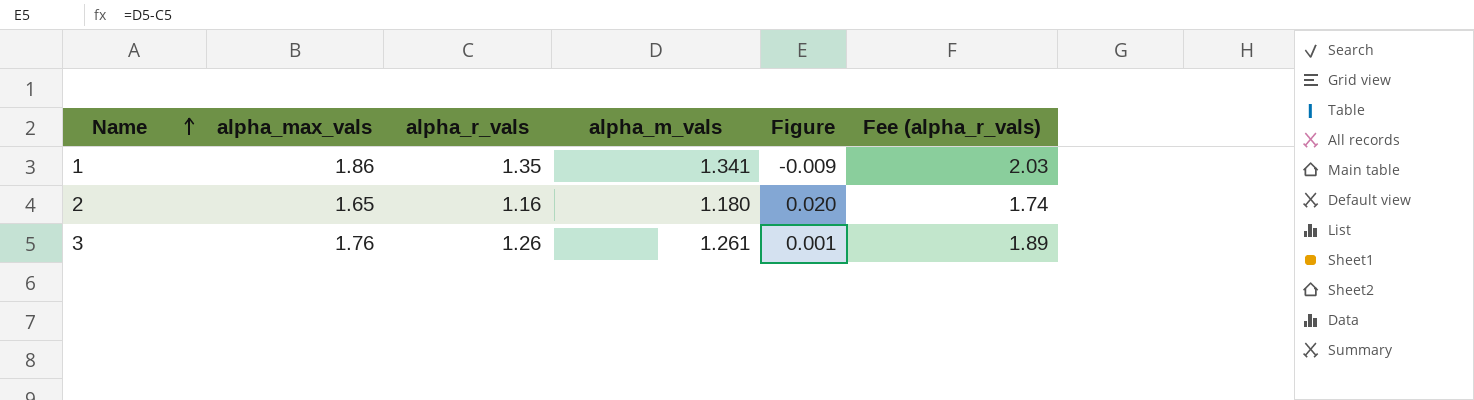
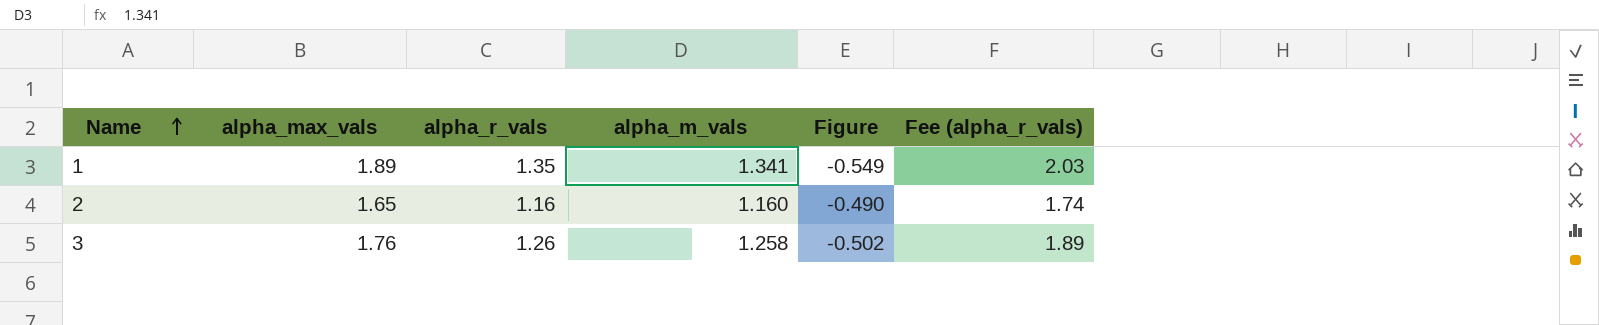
column Figure | formula: [alpha_m_vals] - [alpha_r_vals] -> [alpha_m_vals] - [alpha_max_vals]
1 | alpha_max_vals: 1.86 -> 1.89
2 | alpha_m_vals: 1.180 -> 1.160
3 | alpha_m_vals: 1.261 -> 1.258

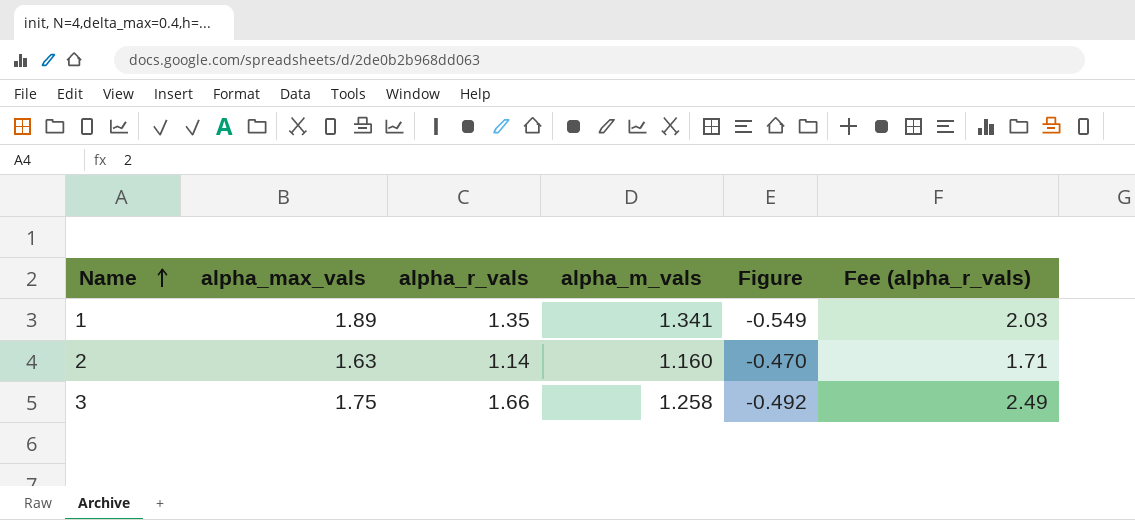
2 | alpha_max_vals: 1.65 -> 1.63
2 | alpha_r_vals: 1.16 -> 1.14
2 | Figure: -0.490 -> -0.470
2 | Fee (alpha_r_vals): 1.74 -> 1.71
3 | alpha_max_vals: 1.76 -> 1.75
3 | alpha_r_vals: 1.26 -> 1.66
3 | Figure: -0.502 -> -0.492
3 | Fee (alpha_r_vals): 1.89 -> 2.49

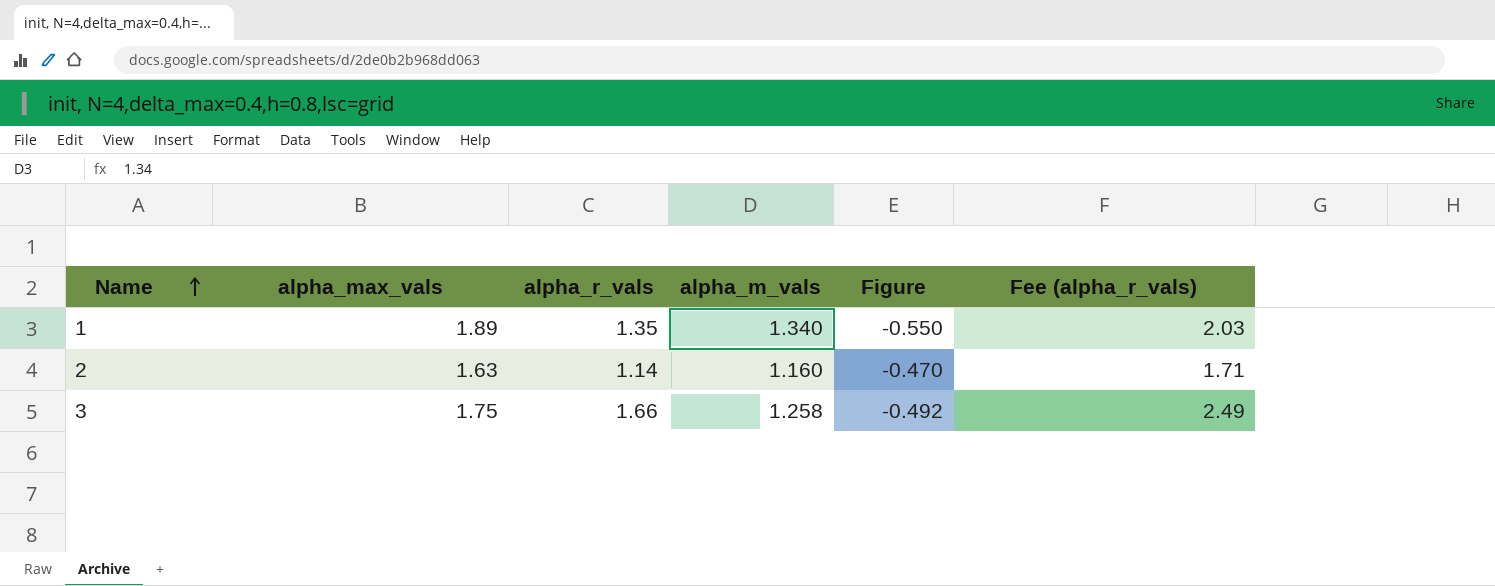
1 | alpha_m_vals: 1.341 -> 1.340
1 | Figure: -0.549 -> -0.550

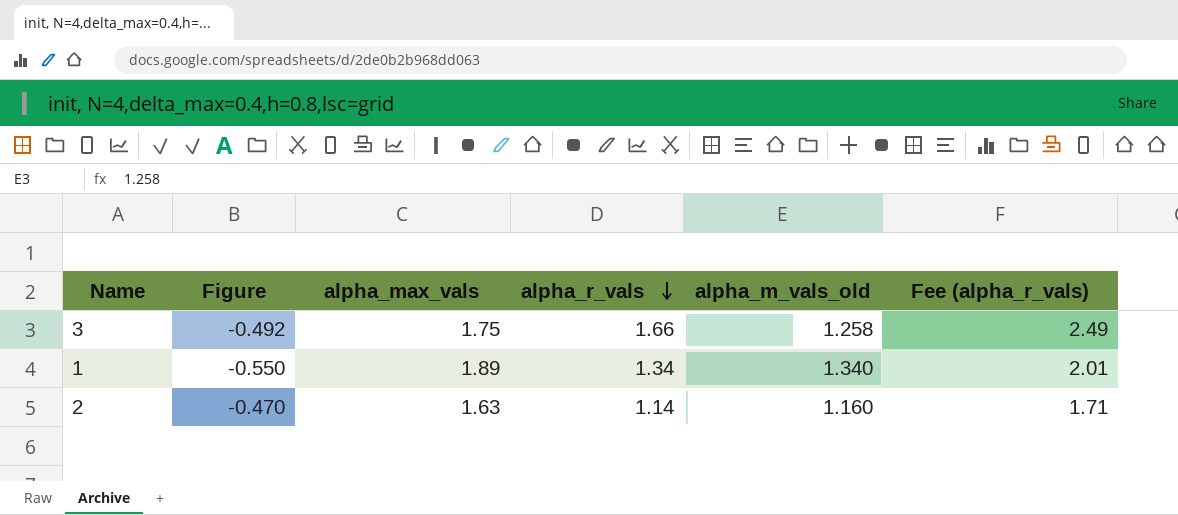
row order: Name ascending -> alpha_r_vals descending
column Figure | position: 5 -> 2
column name: alpha_m_vals -> alpha_m_vals_old
1 | alpha_r_vals: 1.35 -> 1.34
1 | Fee (alpha_r_vals): 2.03 -> 2.01

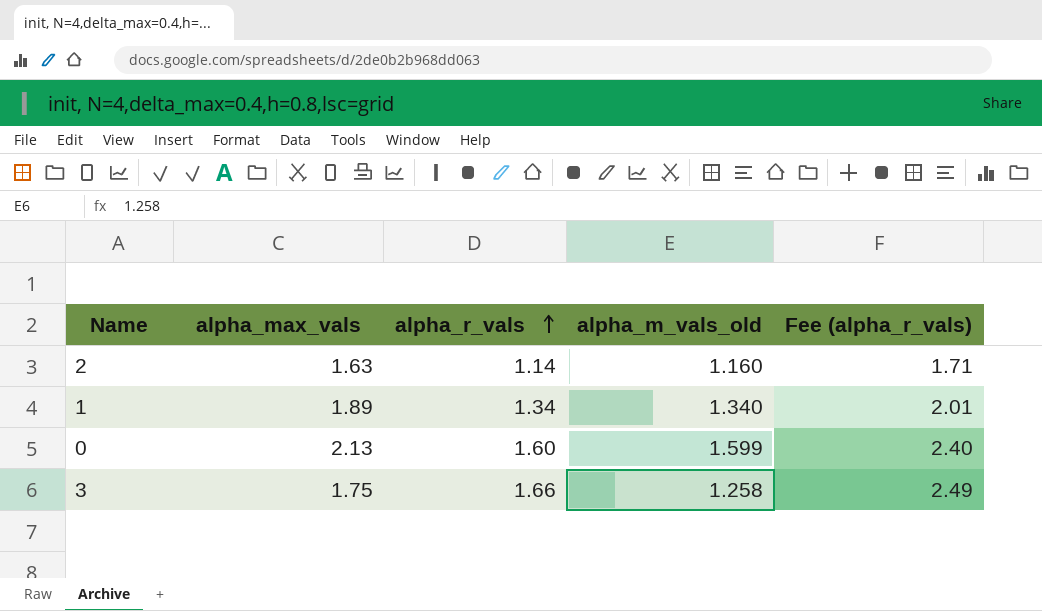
row order: alpha_r_vals descending -> alpha_r_vals ascending
column Figure | formula: [alpha_m_vals_old] - [alpha_max_vals] -> none
row 0: none -> 2.13 | 1.60 | 1.599 | 2.40

